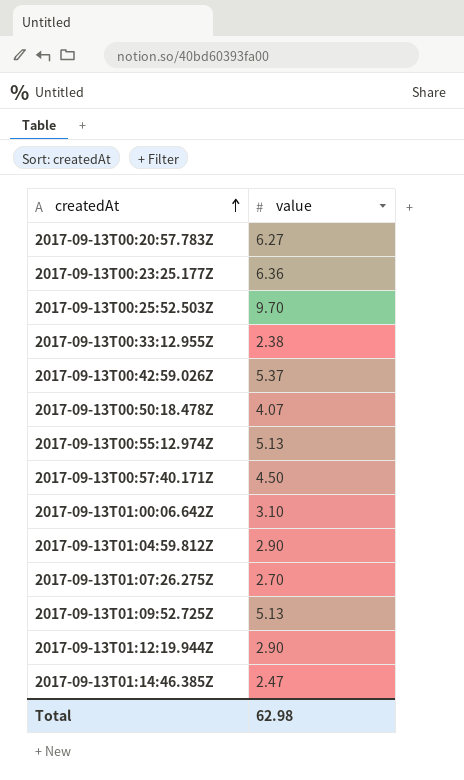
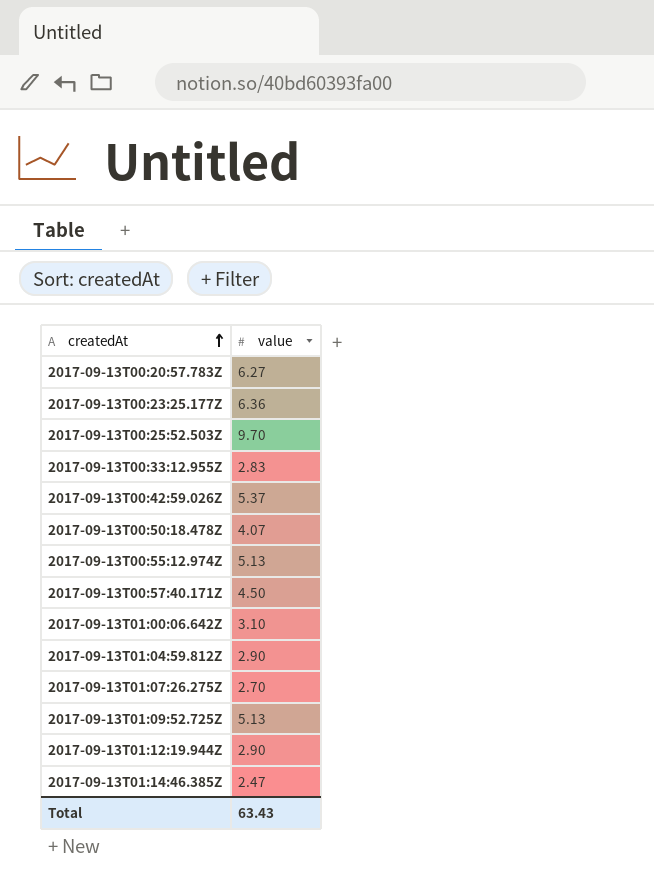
2017-09-13T00:33:12.955Z | value: 2.38 -> 2.83
Total | value: 62.98 -> 63.43

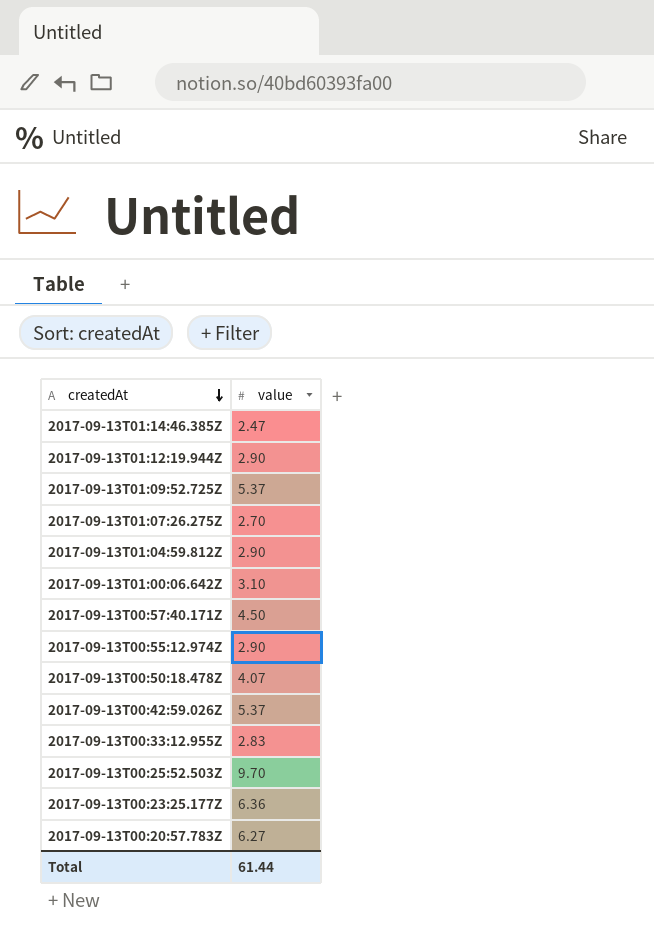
row order: createdAt ascending -> createdAt descending
2017-09-13T01:09:52.725Z | value: 5.13 -> 5.37
2017-09-13T00:55:12.974Z | value: 5.13 -> 2.90
Total | value: 63.43 -> 61.44

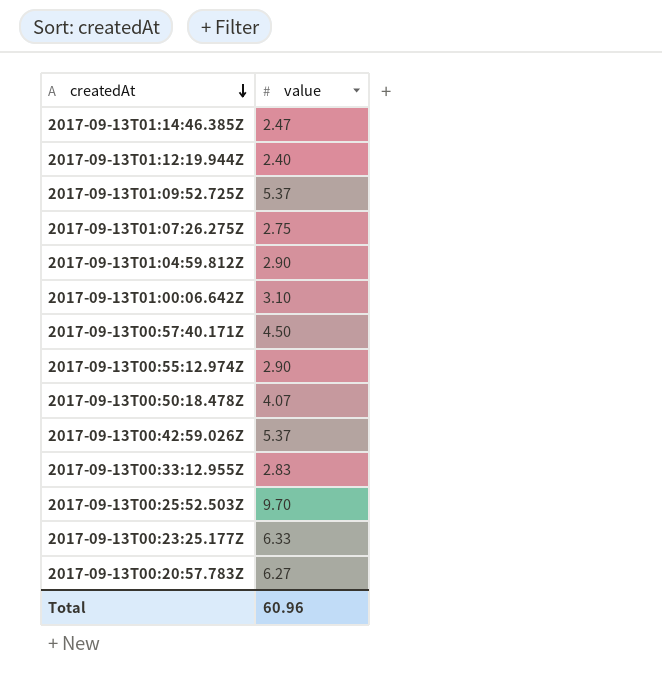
2017-09-13T01:12:19.944Z | value: 2.90 -> 2.40
2017-09-13T01:07:26.275Z | value: 2.70 -> 2.75
2017-09-13T00:23:25.177Z | value: 6.36 -> 6.33
Total | value: 61.44 -> 60.96

